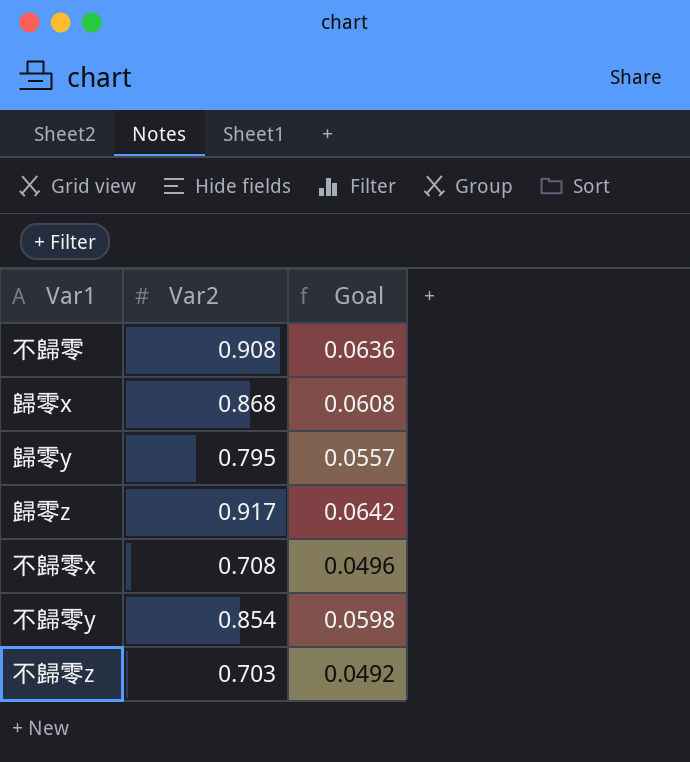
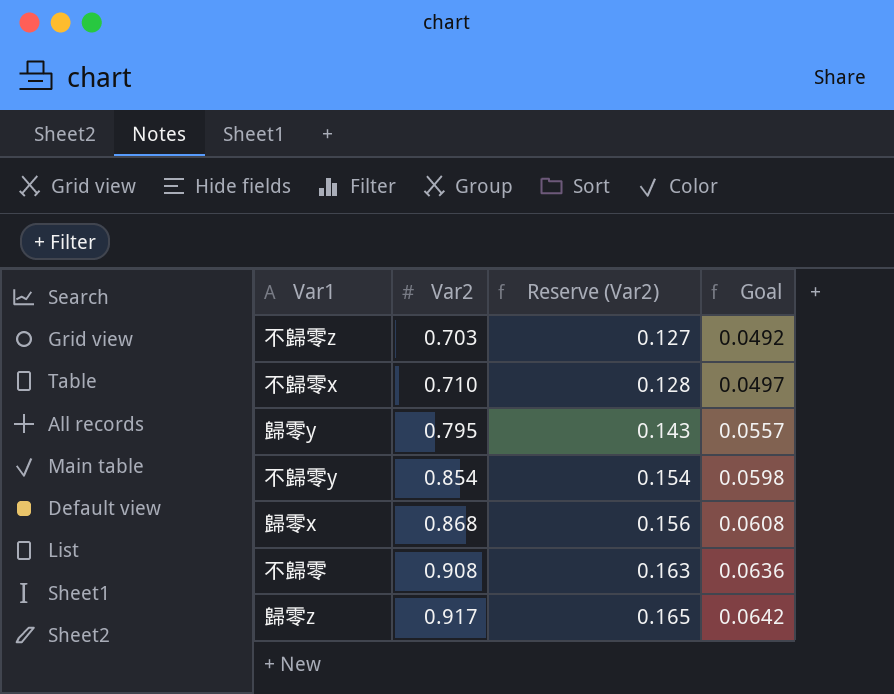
row order: none -> Var2 ascending
column Reserve (Var2) | formula: none -> [Var2] * 0.18
不歸零x | Var2: 0.708 -> 0.710
不歸零x | Goal: 0.0496 -> 0.0497

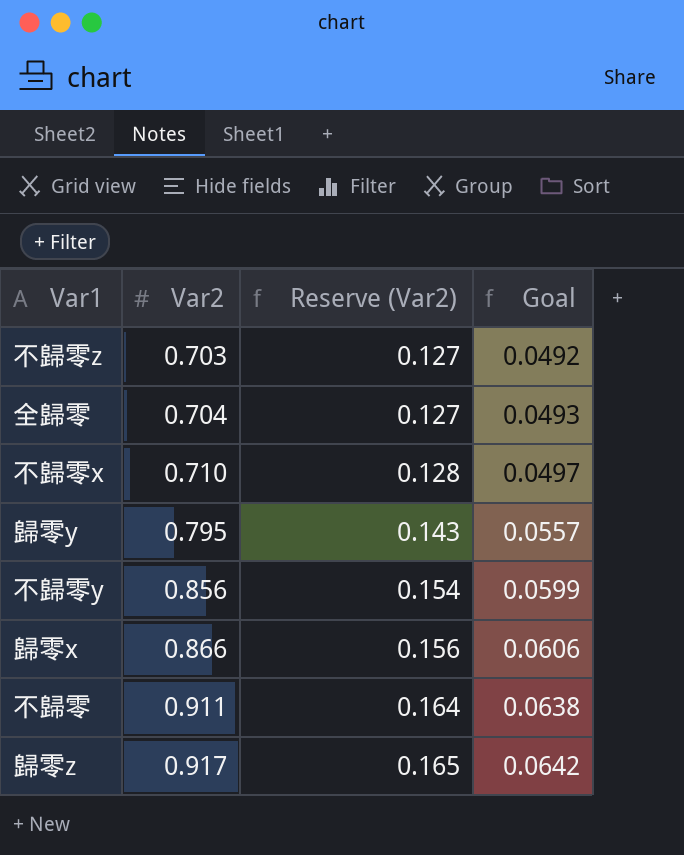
row 全歸零: none -> 0.704 | 0.127 | 0.0493
不歸零y | Var2: 0.854 -> 0.856
不歸零y | Goal: 0.0598 -> 0.0599
歸零x | Var2: 0.868 -> 0.866
歸零x | Goal: 0.0608 -> 0.0606
不歸零 | Var2: 0.908 -> 0.911
不歸零 | Reserve (Var2): 0.163 -> 0.164
不歸零 | Goal: 0.0636 -> 0.0638

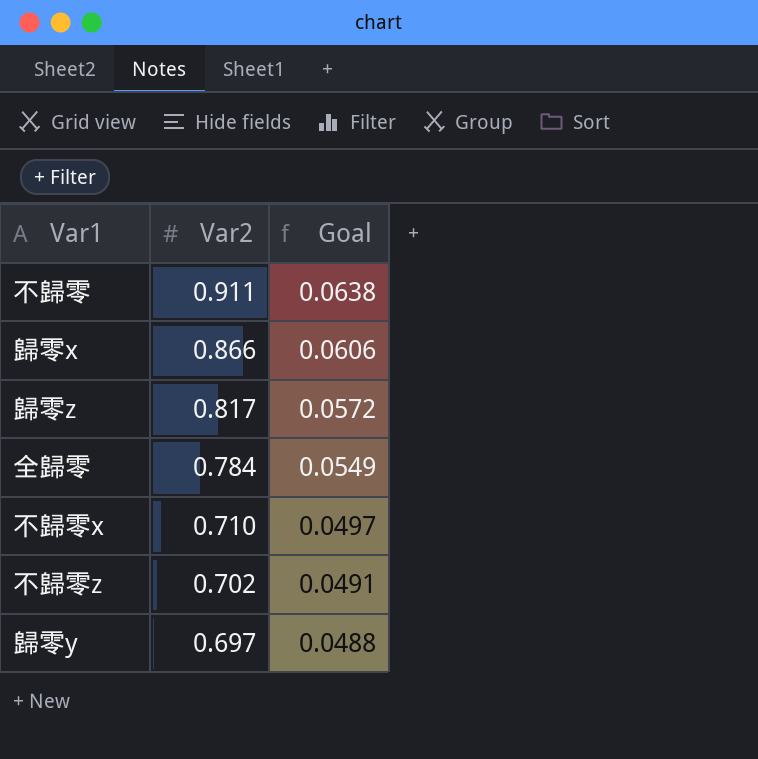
row order: Var2 ascending -> Var2 descending
column Reserve (Var2) | formula: [Var2] * 0.18 -> none
row 不歸零y: 0.856 | 0.154 | 0.0599 -> none
歸零z | Var2: 0.917 -> 0.817
歸零z | Goal: 0.0642 -> 0.0572
全歸零 | Var2: 0.704 -> 0.784
全歸零 | Goal: 0.0493 -> 0.0549
不歸零z | Var2: 0.703 -> 0.702
不歸零z | Goal: 0.0492 -> 0.0491
歸零y | Var2: 0.795 -> 0.697
歸零y | Goal: 0.0557 -> 0.0488

